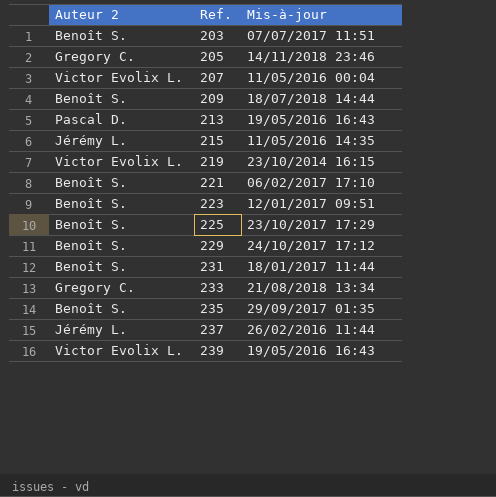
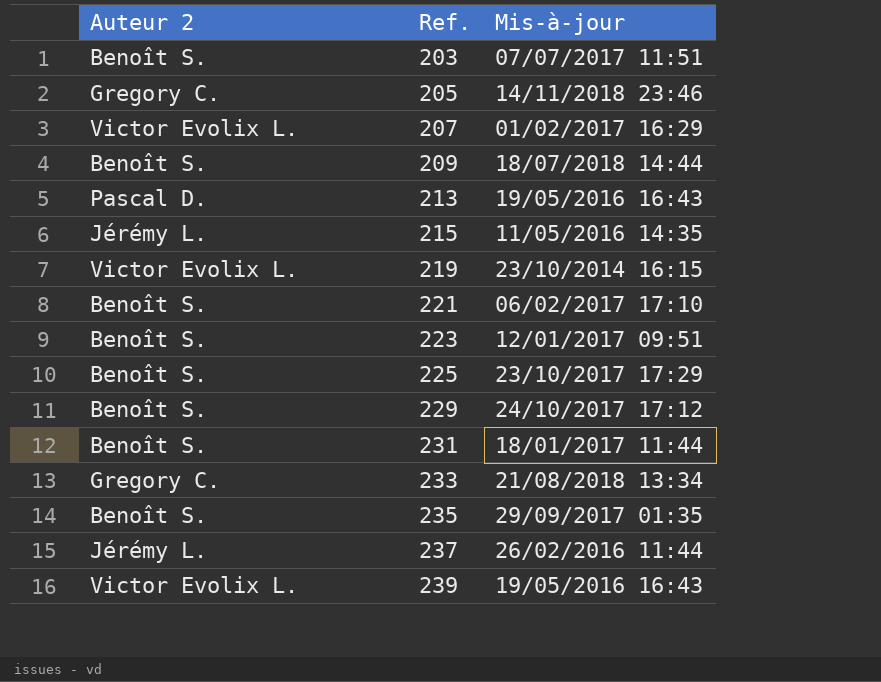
207 | Mis-à-jour: 11/05/2016 00:04 -> 01/02/2017 16:29

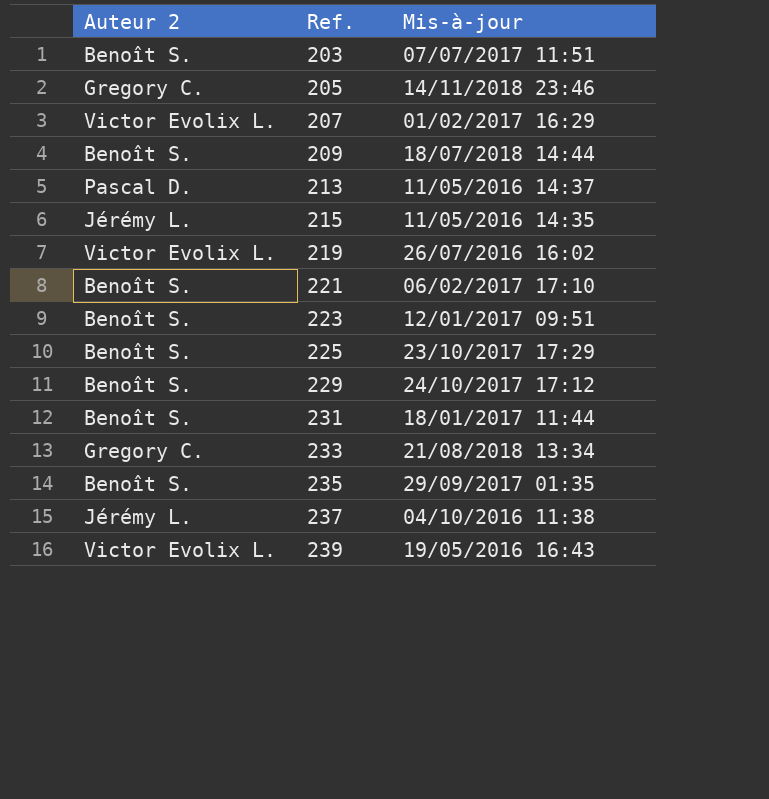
213 | Mis-à-jour: 19/05/2016 16:43 -> 11/05/2016 14:37
219 | Mis-à-jour: 23/10/2014 16:15 -> 26/07/2016 16:02
237 | Mis-à-jour: 26/02/2016 11:44 -> 04/10/2016 11:38

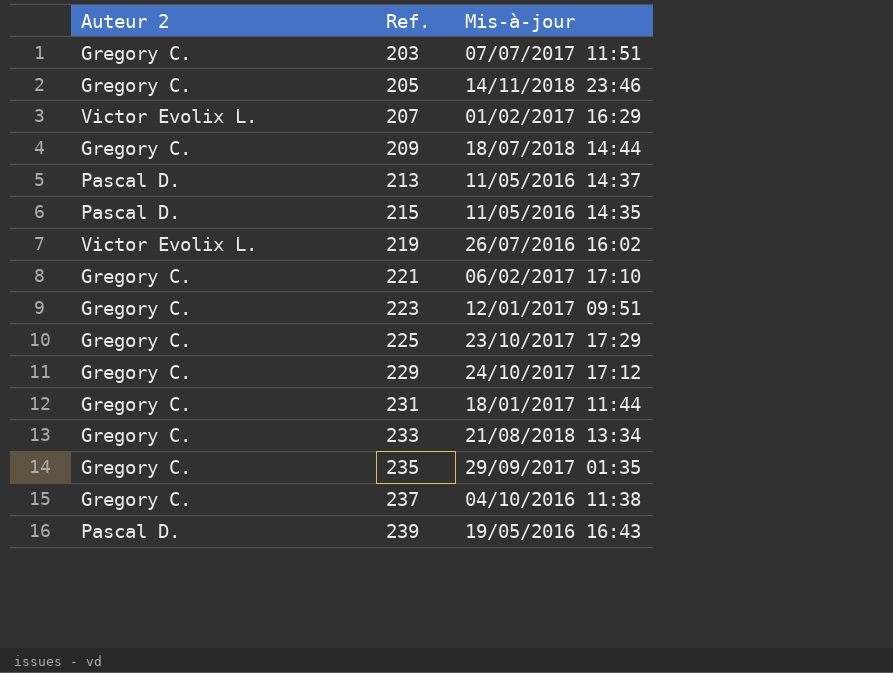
203 | Auteur 2: Benoît S. -> Gregory C.
209 | Auteur 2: Benoît S. -> Gregory C.
215 | Auteur 2: Jérémy L. -> Pascal D.
221 | Auteur 2: Benoît S. -> Gregory C.
223 | Auteur 2: Benoît S. -> Gregory C.
225 | Auteur 2: Benoît S. -> Gregory C.
229 | Auteur 2: Benoît S. -> Gregory C.
231 | Auteur 2: Benoît S. -> Gregory C.
235 | Auteur 2: Benoît S. -> Gregory C.
237 | Auteur 2: Jérémy L. -> Gregory C.
239 | Auteur 2: Victor Evolix L. -> Pascal D.

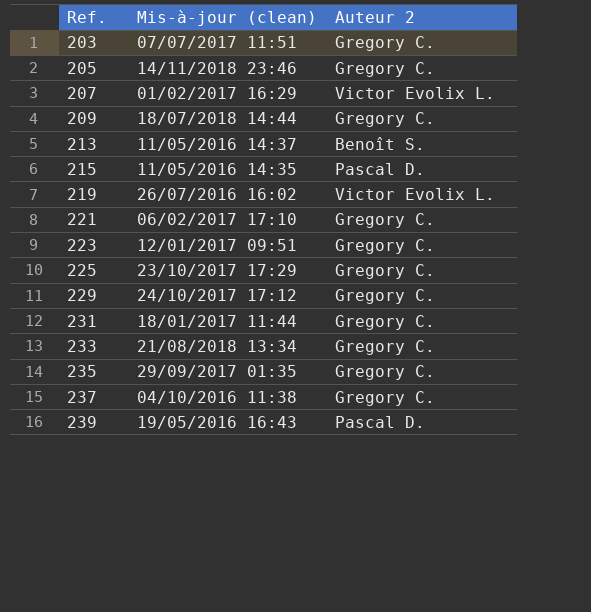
column name: Mis-à-jour -> Mis-à-jour (clean)
column Auteur 2 | position: 1 -> 3
213 | Auteur 2: Pascal D. -> Benoît S.

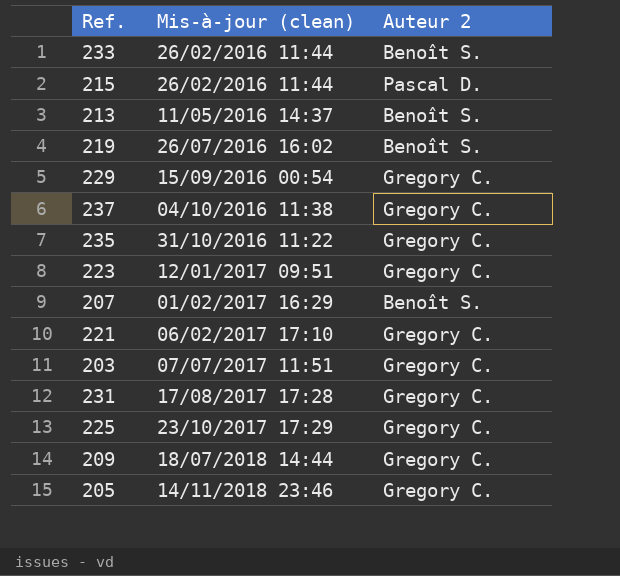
row order: Ref. ascending -> Mis-à-jour (clean) ascending
row 239: 19/05/2016 16:43 | Pascal D. -> none
233 | Mis-à-jour (clean): 21/08/2018 13:34 -> 26/02/2016 11:44
233 | Auteur 2: Gregory C. -> Benoît S.
215 | Mis-à-jour (clean): 11/05/2016 14:35 -> 26/02/2016 11:44
219 | Auteur 2: Victor Evolix L. -> Benoît S.
229 | Mis-à-jour (clean): 24/10/2017 17:12 -> 15/09/2016 00:54
235 | Mis-à-jour (clean): 29/09/2017 01:35 -> 31/10/2016 11:22
207 | Auteur 2: Victor Evolix L. -> Benoît S.
231 | Mis-à-jour (clean): 18/01/2017 11:44 -> 17/08/2017 17:28

